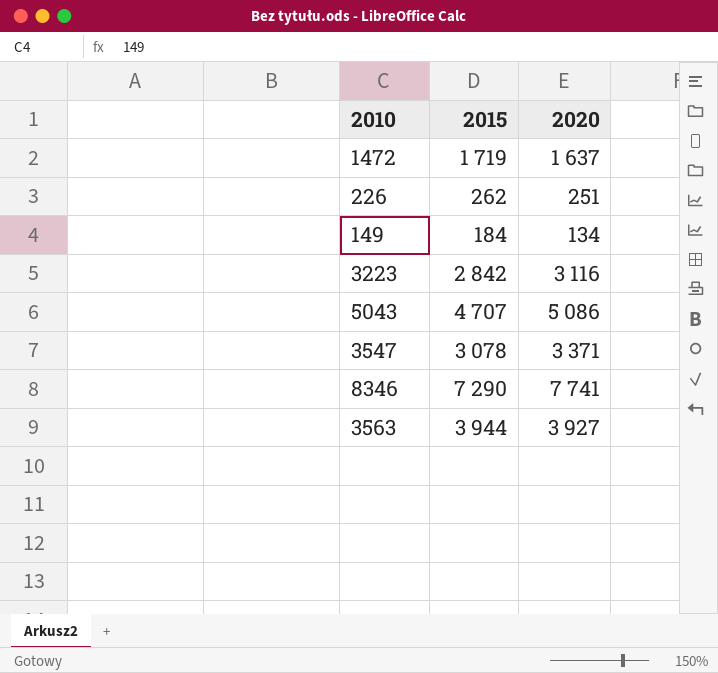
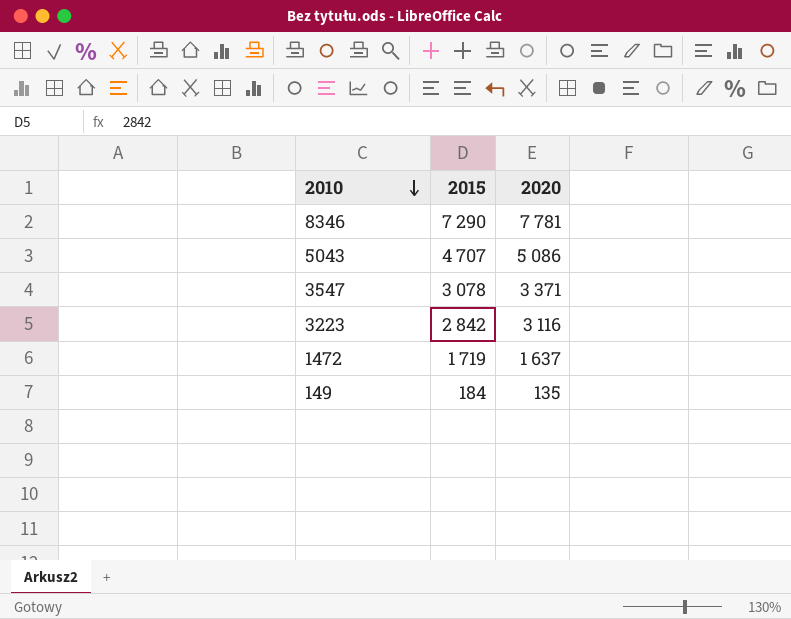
row order: none -> 2010 descending
row 226: 262 | 251 -> none
row 3563: 3 944 | 3 927 -> none
8346 | 2020: 7 741 -> 7 781
149 | 2020: 134 -> 135

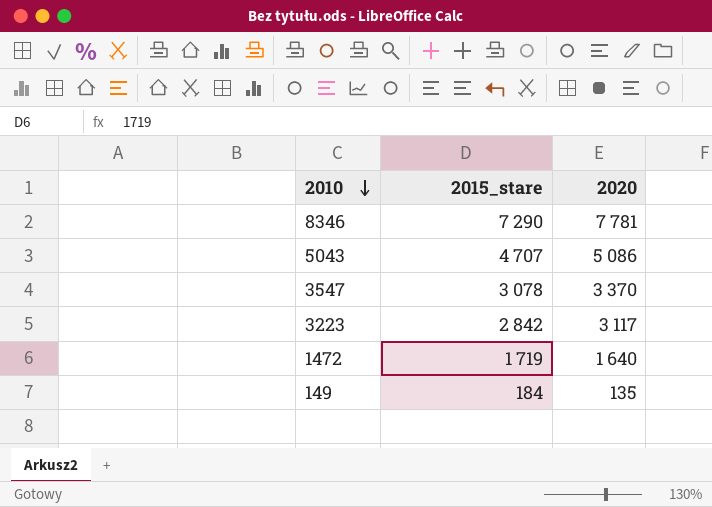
column name: 2015 -> 2015_stare
3547 | 2020: 3 371 -> 3 370
3223 | 2020: 3 116 -> 3 117
1472 | 2020: 1 637 -> 1 640

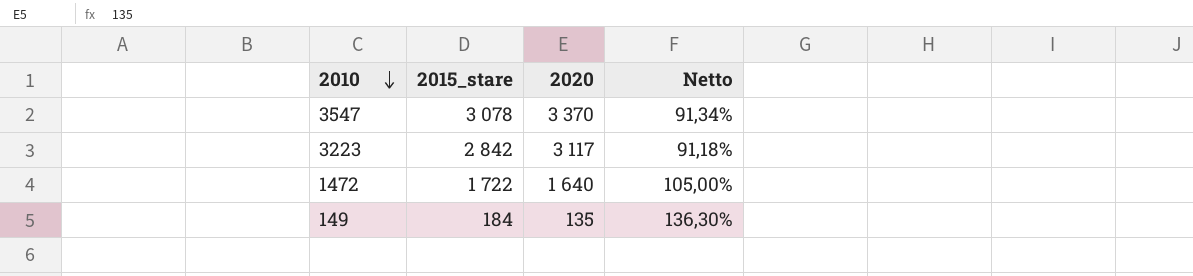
column Netto | formula: none -> [2015_stare] / [2020]
row 8346: 7 290 | 7 781 -> none
row 5043: 4 707 | 5 086 -> none
1472 | 2015_stare: 1 719 -> 1 722

